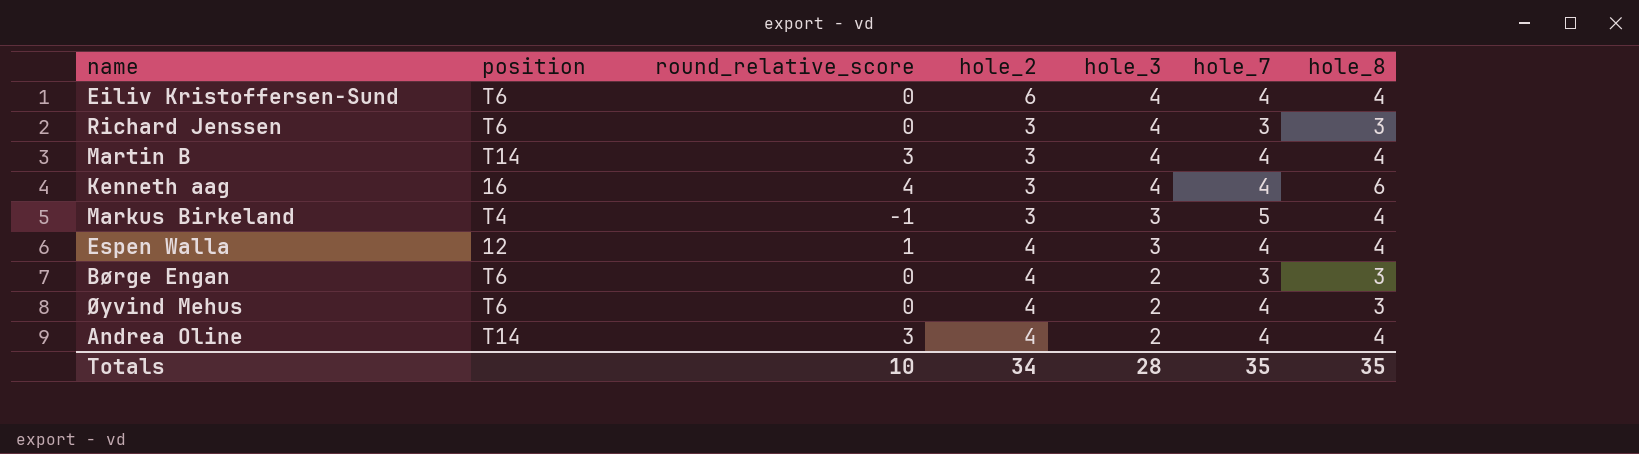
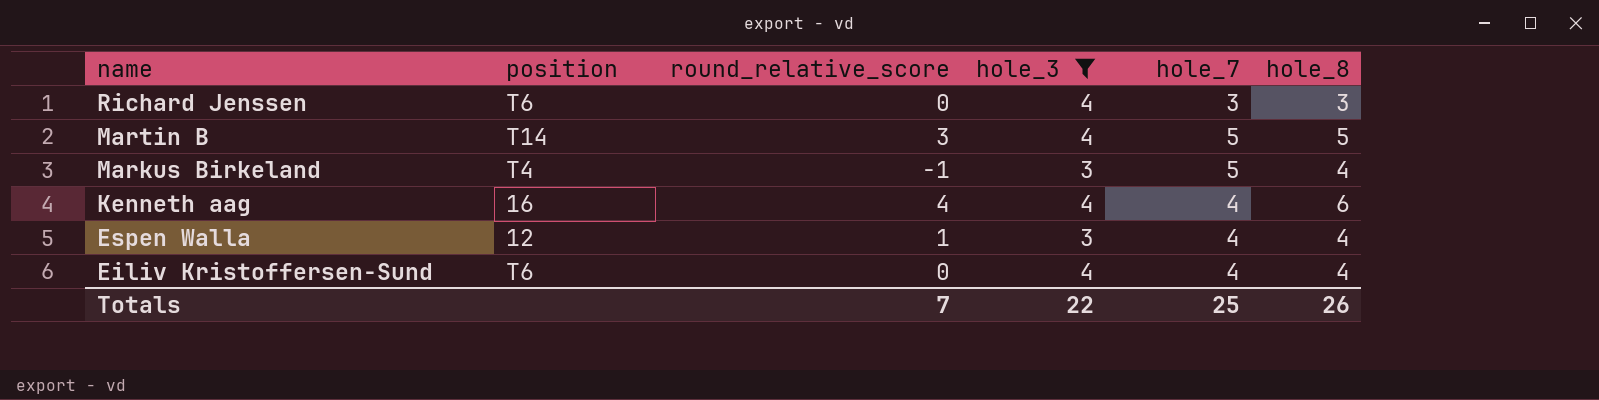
filter: none -> hole_3 != 2
row order: hole_3 descending -> name descending
column hole_2 | position: 4 -> none
Martin B | hole_7: 4 -> 5
Martin B | hole_8: 4 -> 5
Totals | round_relative_score: 10 -> 7
Totals | hole_3: 28 -> 22
Totals | hole_7: 35 -> 25
Totals | hole_8: 35 -> 26

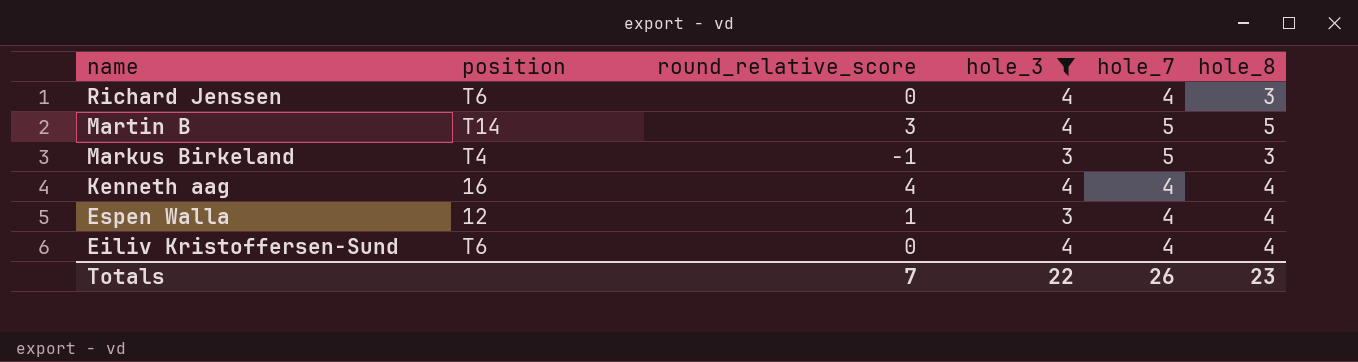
Richard Jenssen | hole_7: 3 -> 4
Markus Birkeland | hole_8: 4 -> 3
Kenneth aag | hole_8: 6 -> 4
Totals | hole_7: 25 -> 26
Totals | hole_8: 26 -> 23

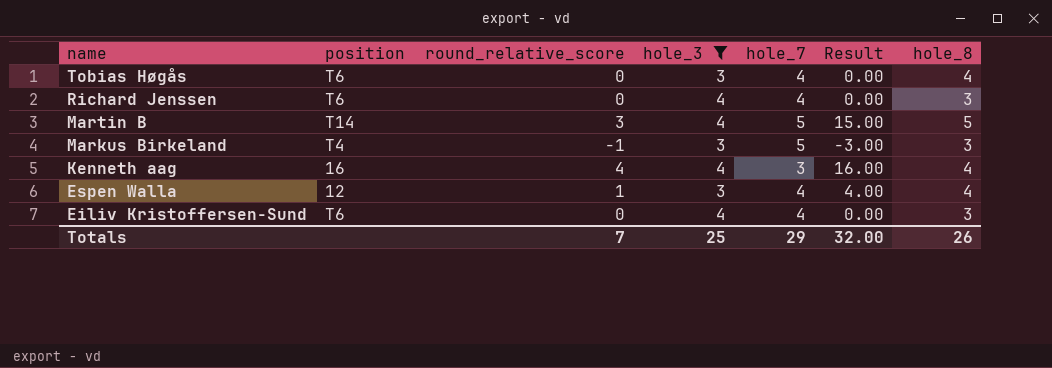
column Result | formula: none -> [round_relative_score] * [hole_8]
row Tobias Høgås: none -> T6 | 0 | 3 | 4 | 0.00 | 4
Kenneth aag | hole_7: 4 -> 3
Eiliv Kristoffersen-Sund | hole_8: 4 -> 3
Totals | hole_3: 22 -> 25
Totals | hole_7: 26 -> 29
Totals | hole_8: 23 -> 26

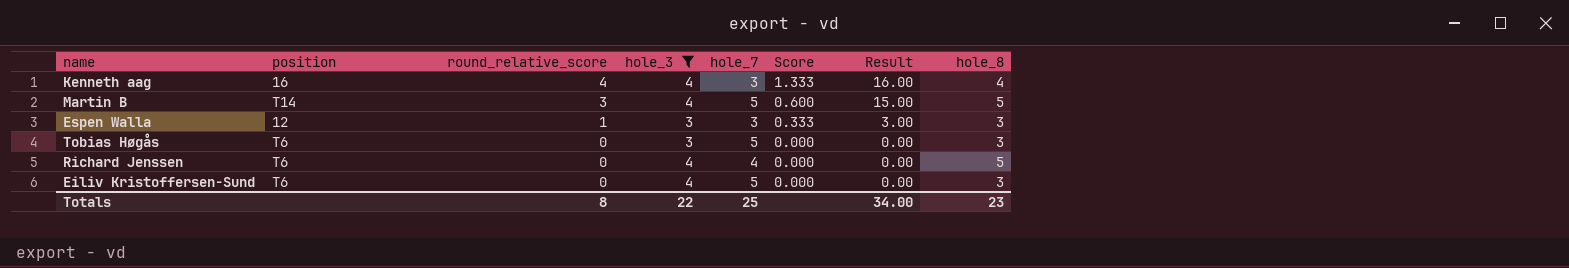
row order: name descending -> round_relative_score descending
column Score | formula: none -> [round_relative_score] / [hole_7]
row Markus Birkeland: T4 | -1 | 3 | 5 | -3.00 | 3 -> none
Espen Walla | hole_7: 4 -> 3
Espen Walla | Result: 4.00 -> 3.00
Espen Walla | hole_8: 4 -> 3
Tobias Høgås | hole_7: 4 -> 5
Tobias Høgås | hole_8: 4 -> 3
Richard Jenssen | hole_8: 3 -> 5
Eiliv Kristoffersen-Sund | hole_7: 4 -> 5
Totals | round_relative_score: 7 -> 8
Totals | hole_3: 25 -> 22
Totals | hole_7: 29 -> 25
Totals | Result: 32.00 -> 34.00
Totals | hole_8: 26 -> 23

